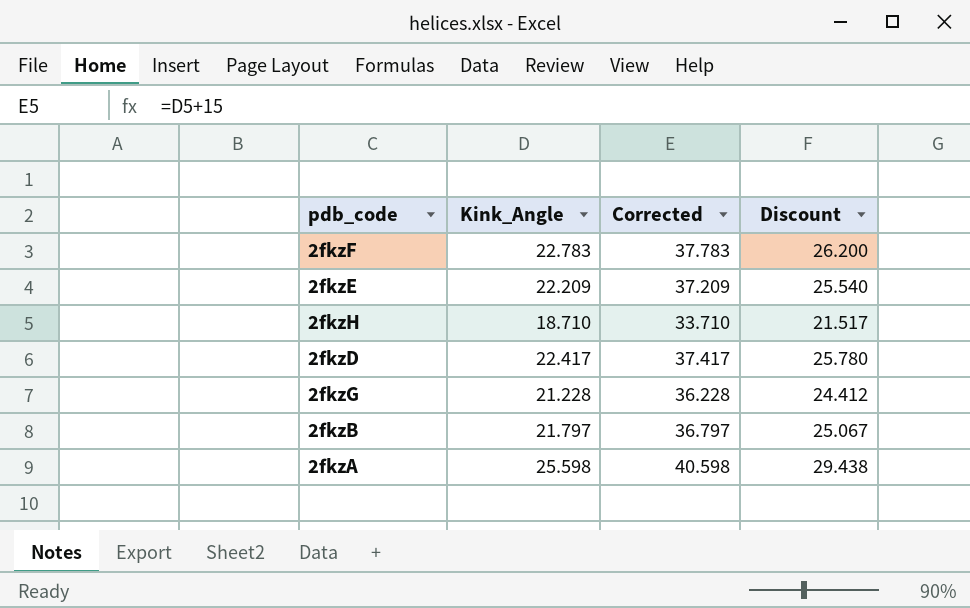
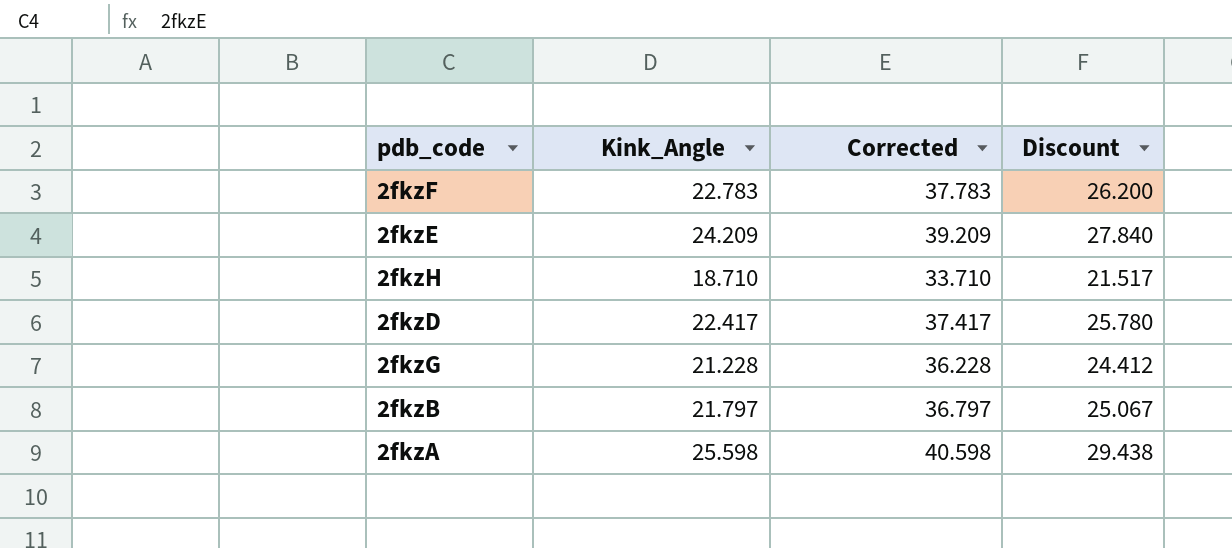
2fkzE | Kink_Angle: 22.209 -> 24.209
2fkzE | Corrected: 37.209 -> 39.209
2fkzE | Discount: 25.540 -> 27.840

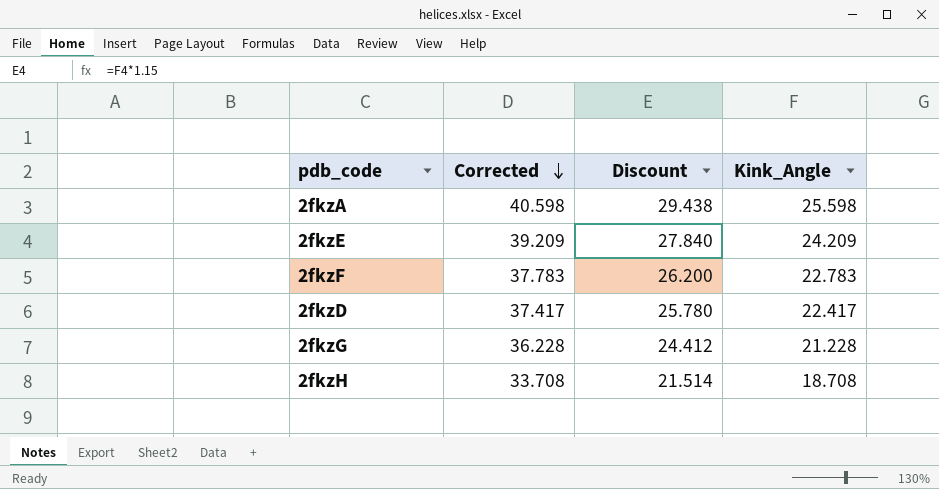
row order: none -> Corrected descending
column Kink_Angle | position: 2 -> 4
row 2fkzB: 21.797 | 36.797 | 25.067 -> none
2fkzH | Corrected: 33.710 -> 33.708
2fkzH | Discount: 21.517 -> 21.514
2fkzH | Kink_Angle: 18.710 -> 18.708

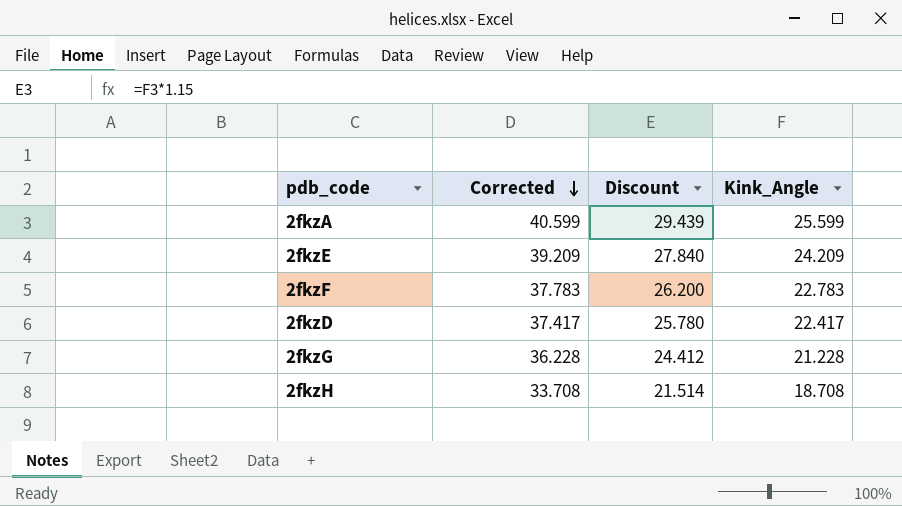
2fkzA | Corrected: 40.598 -> 40.599
2fkzA | Discount: 29.438 -> 29.439
2fkzA | Kink_Angle: 25.598 -> 25.599

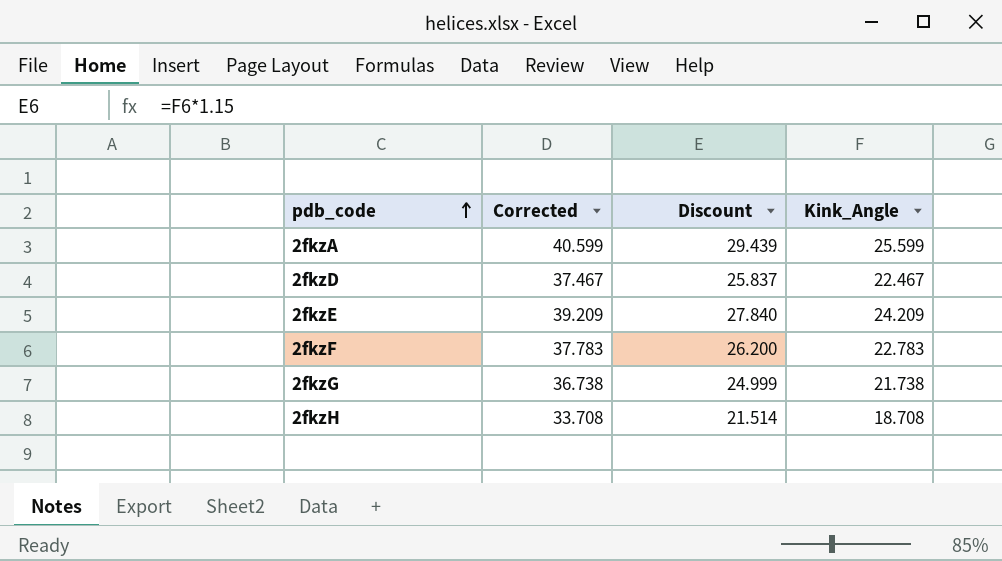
row order: Corrected descending -> pdb_code ascending
2fkzD | Corrected: 37.417 -> 37.467
2fkzD | Discount: 25.780 -> 25.837
2fkzD | Kink_Angle: 22.417 -> 22.467
2fkzG | Corrected: 36.228 -> 36.738
2fkzG | Discount: 24.412 -> 24.999
2fkzG | Kink_Angle: 21.228 -> 21.738

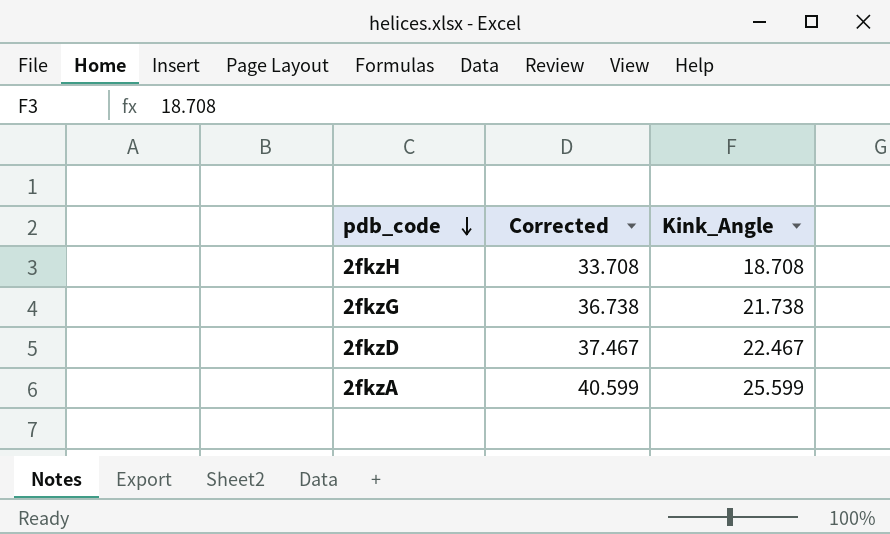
row order: pdb_code ascending -> pdb_code descending
column Discount | formula: [Kink_Angle] * 1.15 -> none
row 2fkzE: 39.209 | 27.840 | 24.209 -> none
row 2fkzF: 37.783 | 26.200 | 22.783 -> none

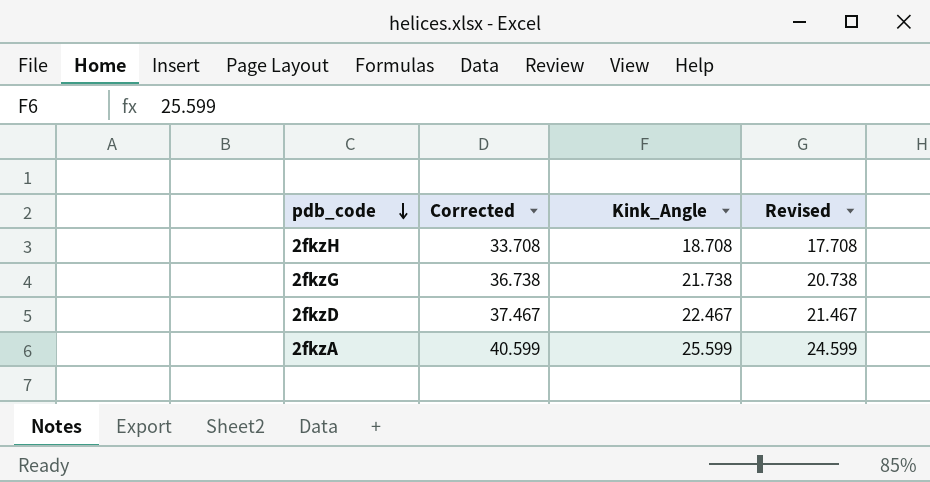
column Revised | formula: none -> [Kink_Angle] - 1

